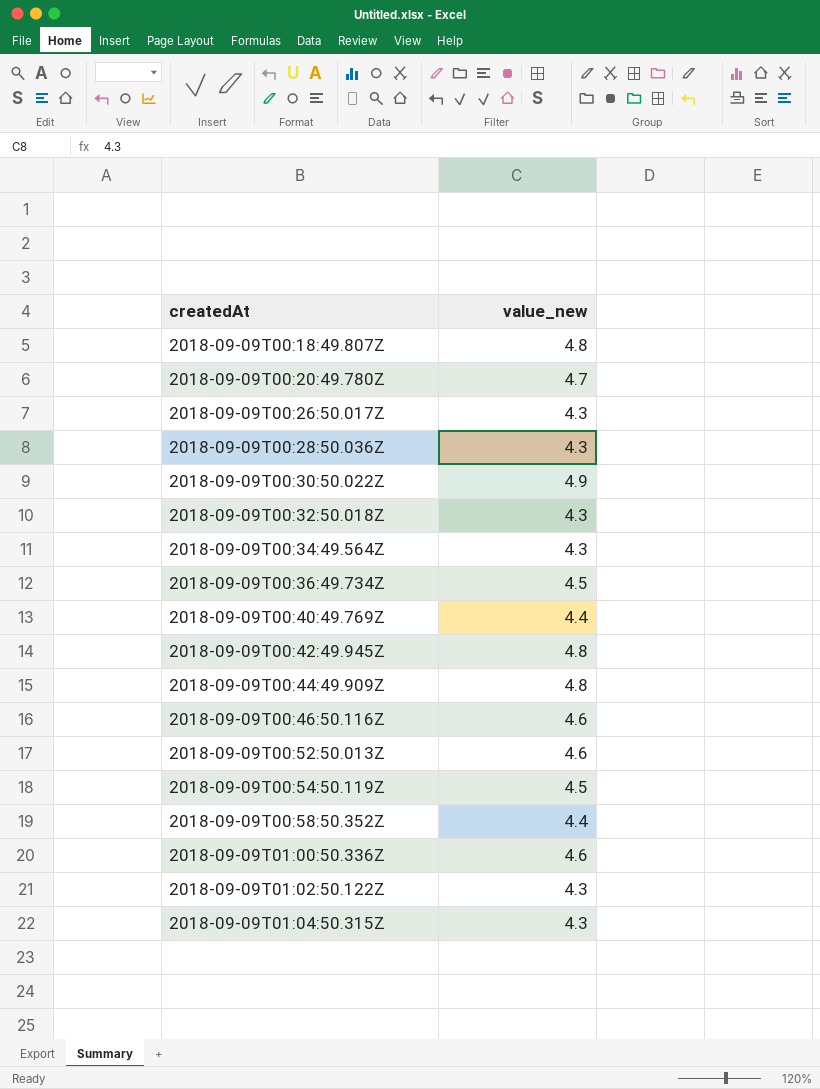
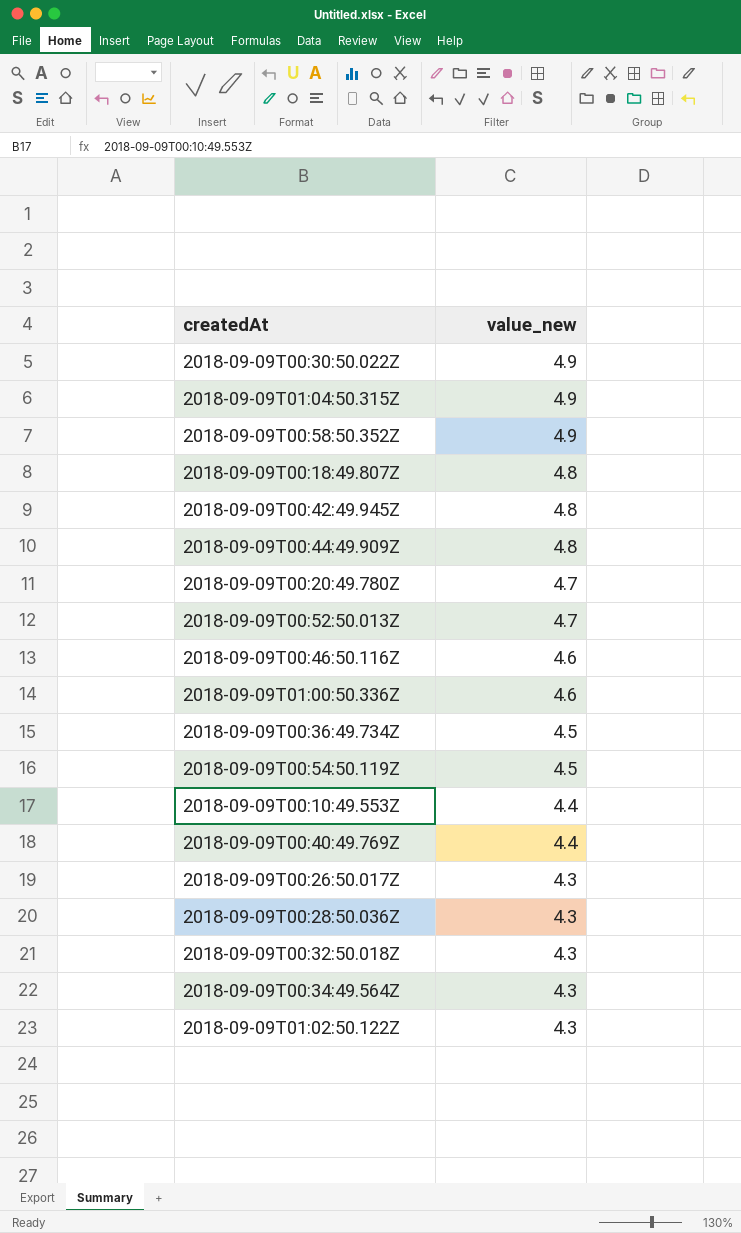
row order: createdAt ascending -> value_new descending
2018-09-09T01:04:50.315Z | value_new: 4.3 -> 4.9
2018-09-09T00:58:50.352Z | value_new: 4.4 -> 4.9
2018-09-09T00:52:50.013Z | value_new: 4.6 -> 4.7
row 2018-09-09T00:10:49.553Z: none -> 4.4

